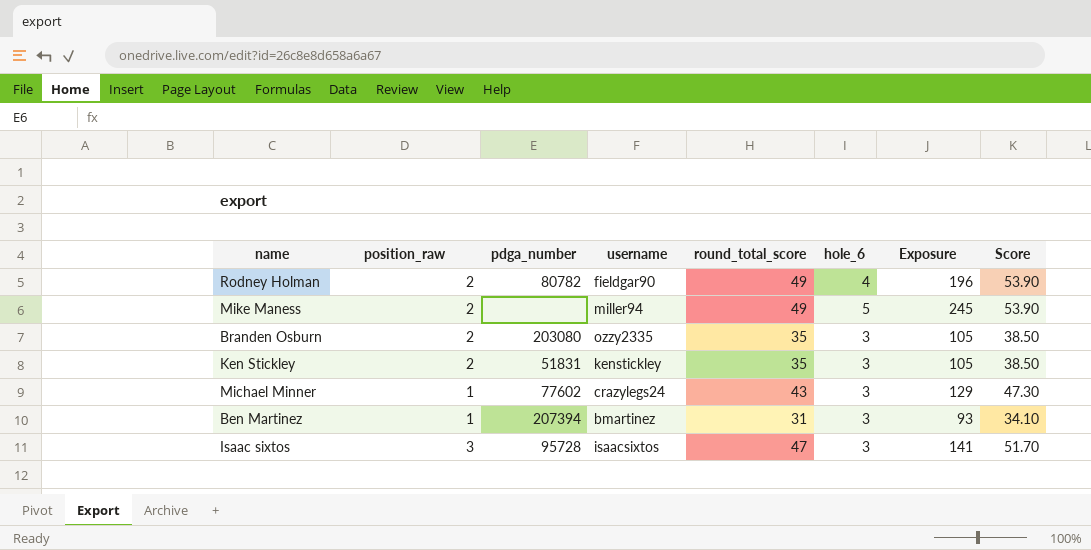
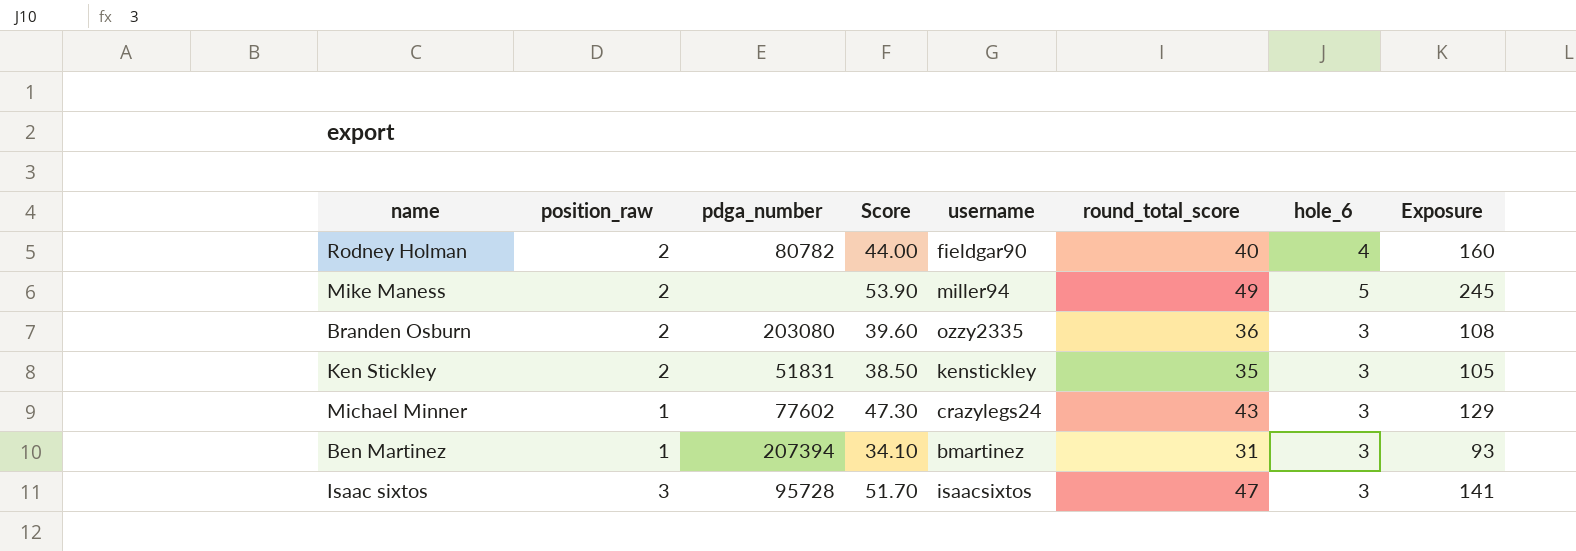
column Score | position: 8 -> 4
Rodney Holman | Score: 53.90 -> 44.00
Rodney Holman | round_total_score: 49 -> 40
Rodney Holman | Exposure: 196 -> 160
Branden Osburn | Score: 38.50 -> 39.60
Branden Osburn | round_total_score: 35 -> 36
Branden Osburn | Exposure: 105 -> 108

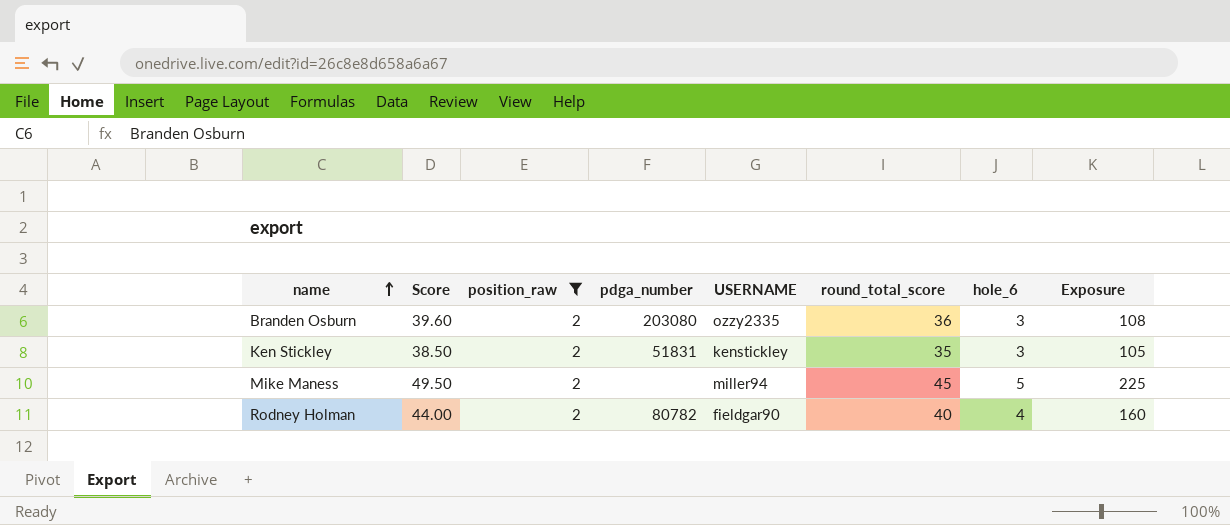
filter: none -> position_raw = 2
row order: none -> name ascending
column Score | position: 4 -> 2
column name: username -> USERNAME
Mike Maness | Score: 53.90 -> 49.50
Mike Maness | round_total_score: 49 -> 45
Mike Maness | Exposure: 245 -> 225

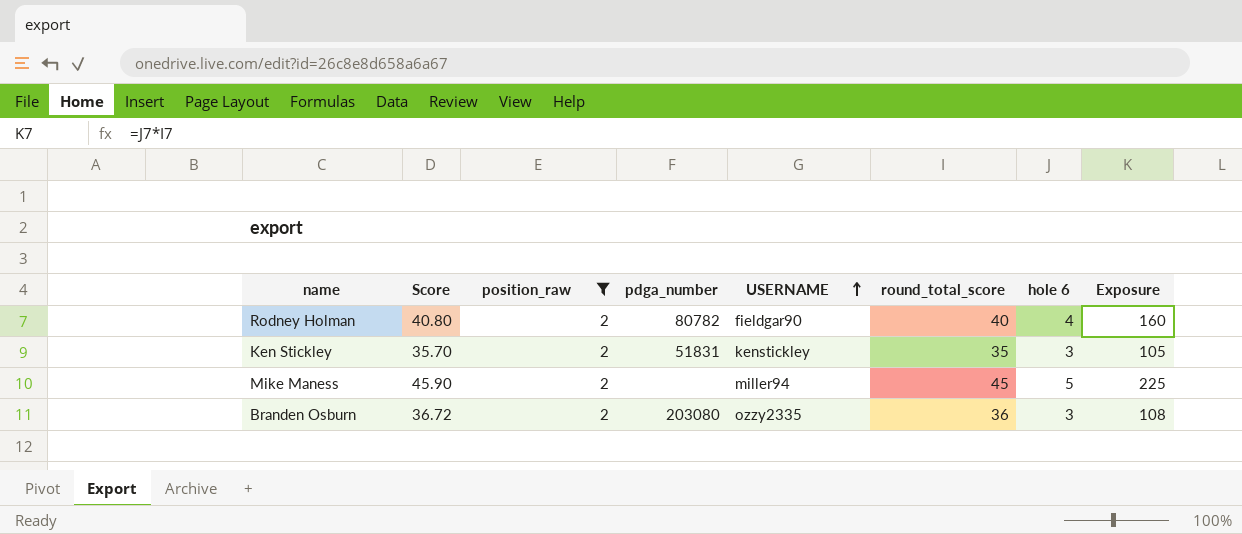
row order: name ascending -> USERNAME ascending
column Score | formula: [round_total_score] * 1.1 -> [round_total_score] * 1.02
column name: hole_6 -> hole 6

